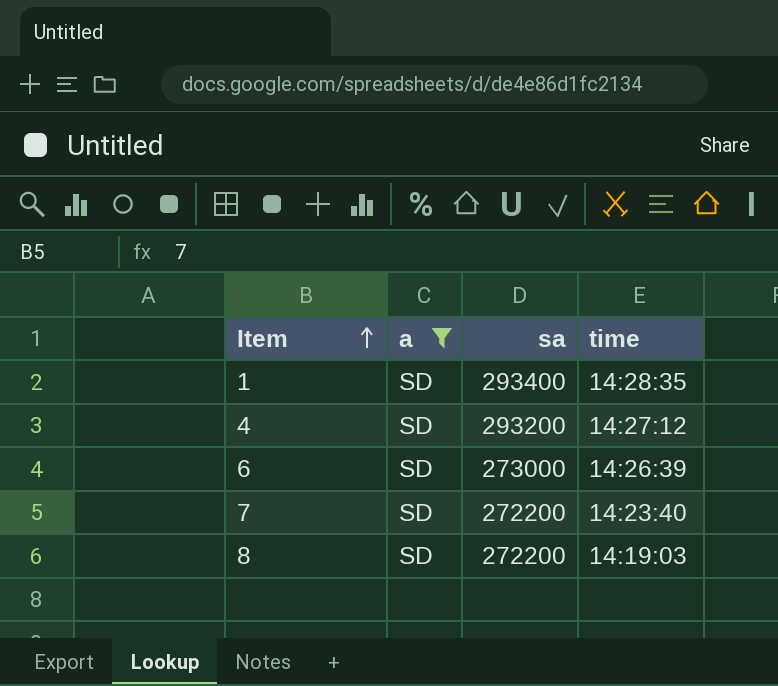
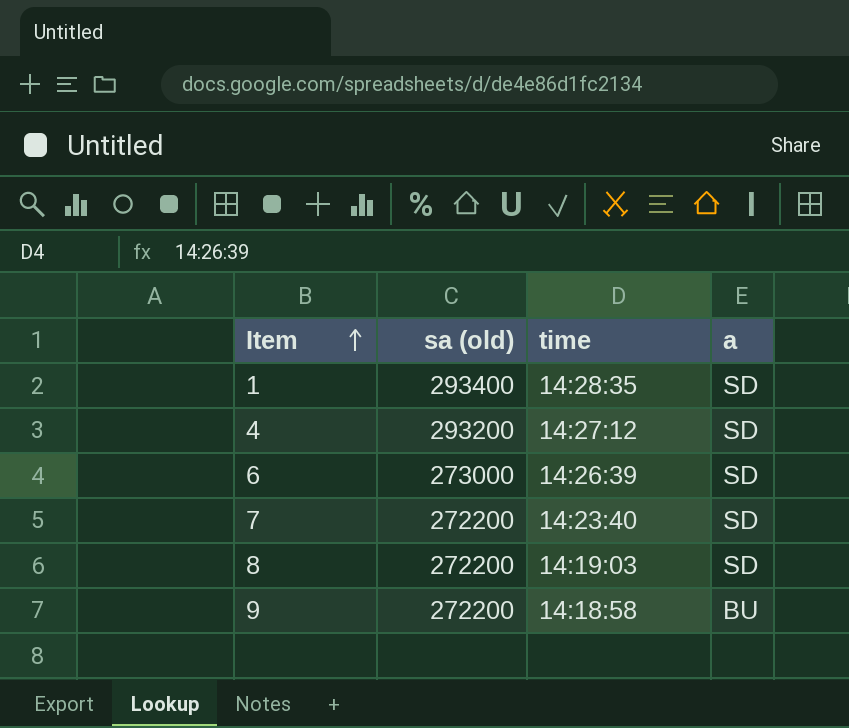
filter: a = SD -> none
column name: sa -> sa (old)
column a | position: 2 -> 4

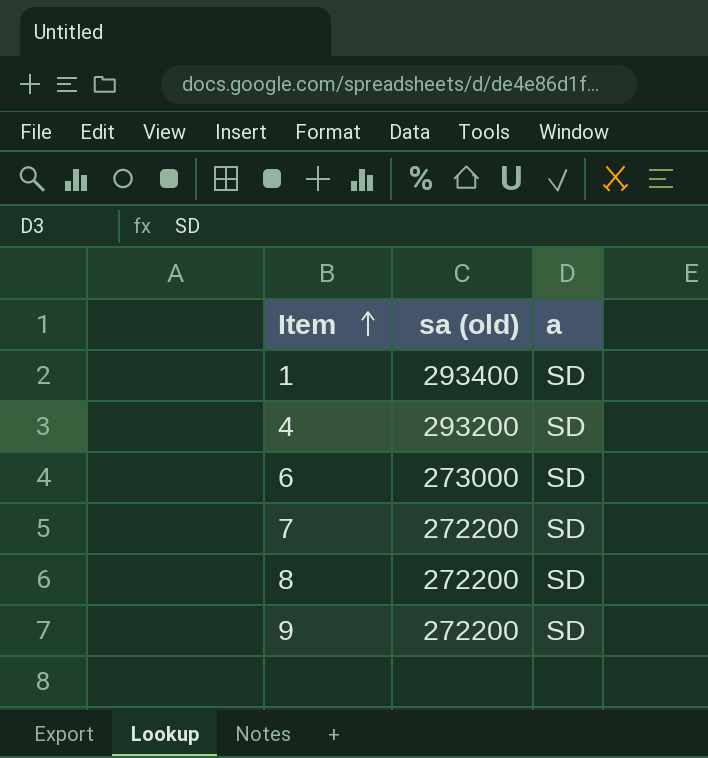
column time | position: 3 -> none
9 | a: BU -> SD

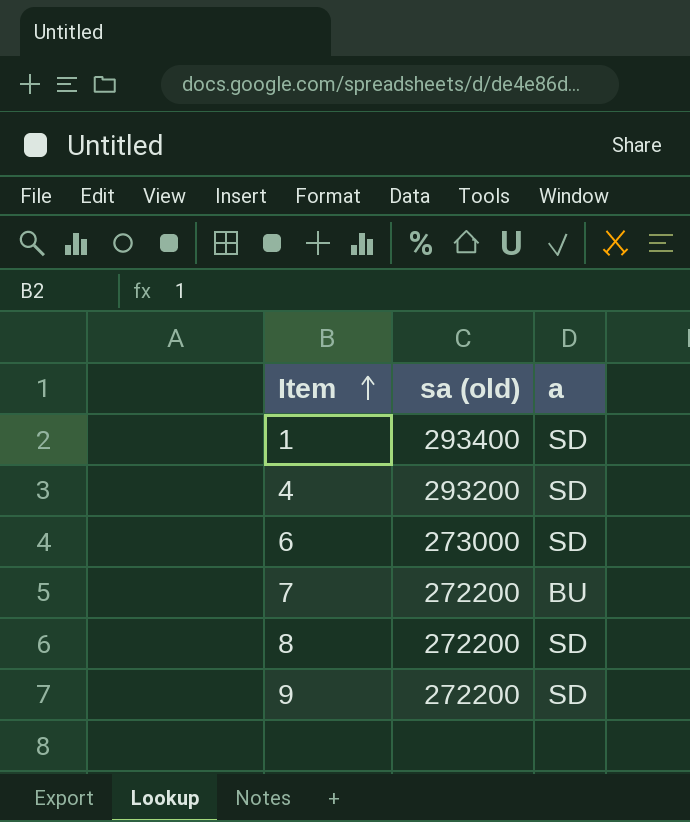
7 | a: SD -> BU

